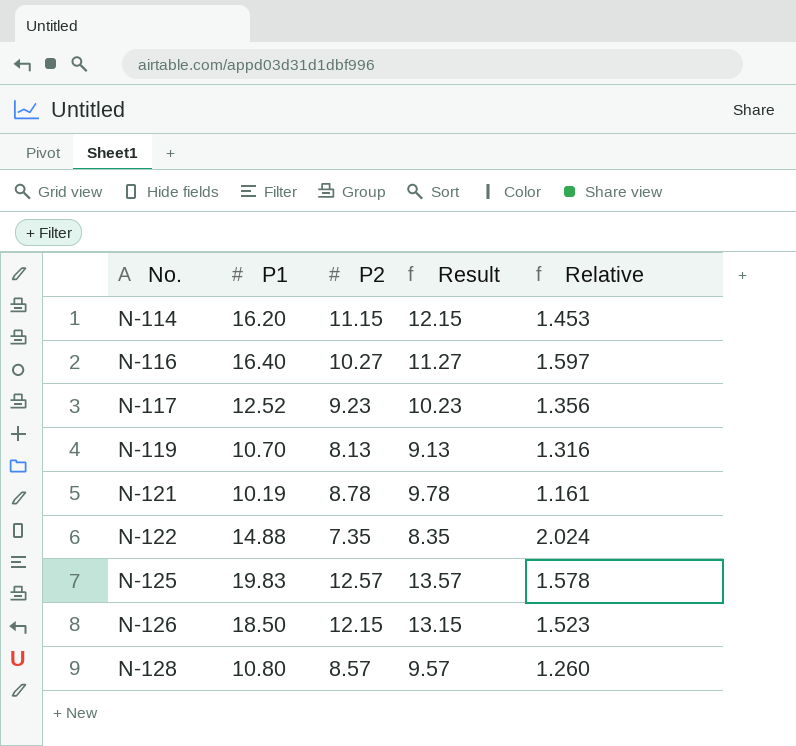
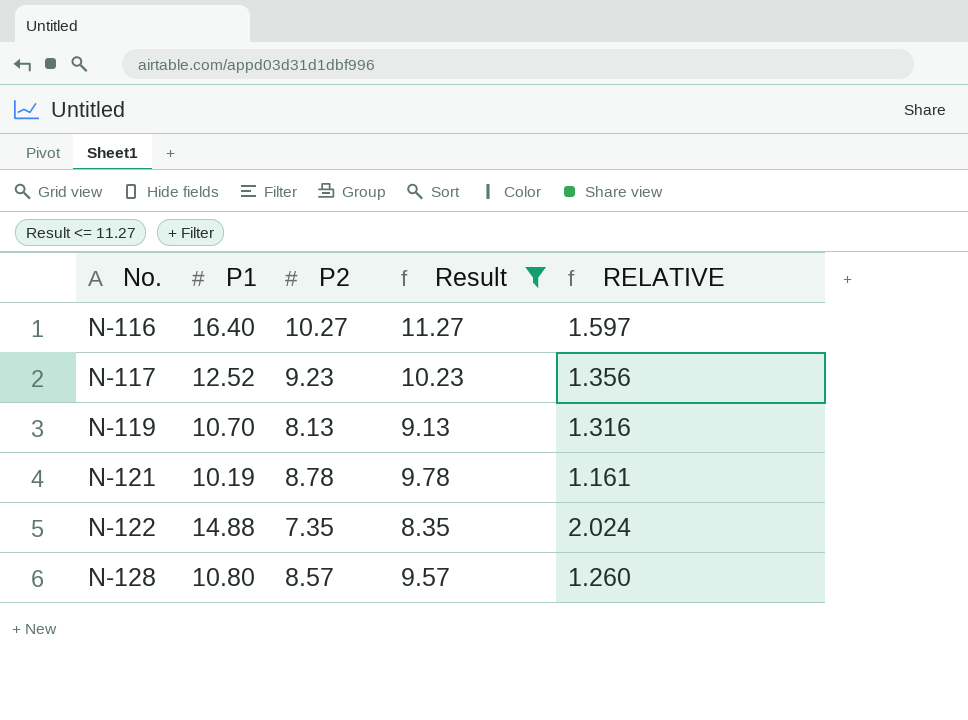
filter: none -> Result <= 11.27
column name: Relative -> RELATIVE

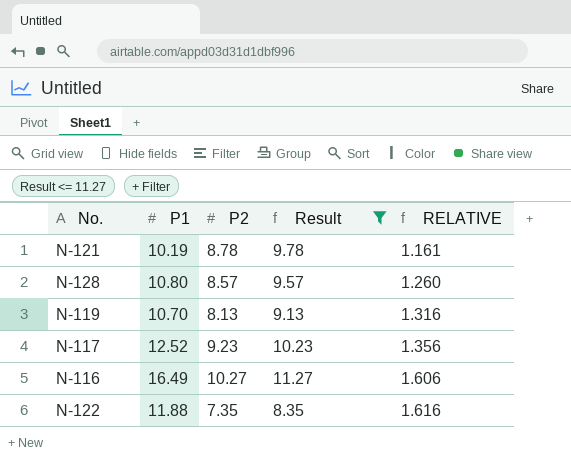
row order: No. ascending -> RELATIVE ascending
N-116 | P1: 16.40 -> 16.49
N-116 | RELATIVE: 1.597 -> 1.606
N-122 | P1: 14.88 -> 11.88
N-122 | RELATIVE: 2.024 -> 1.616

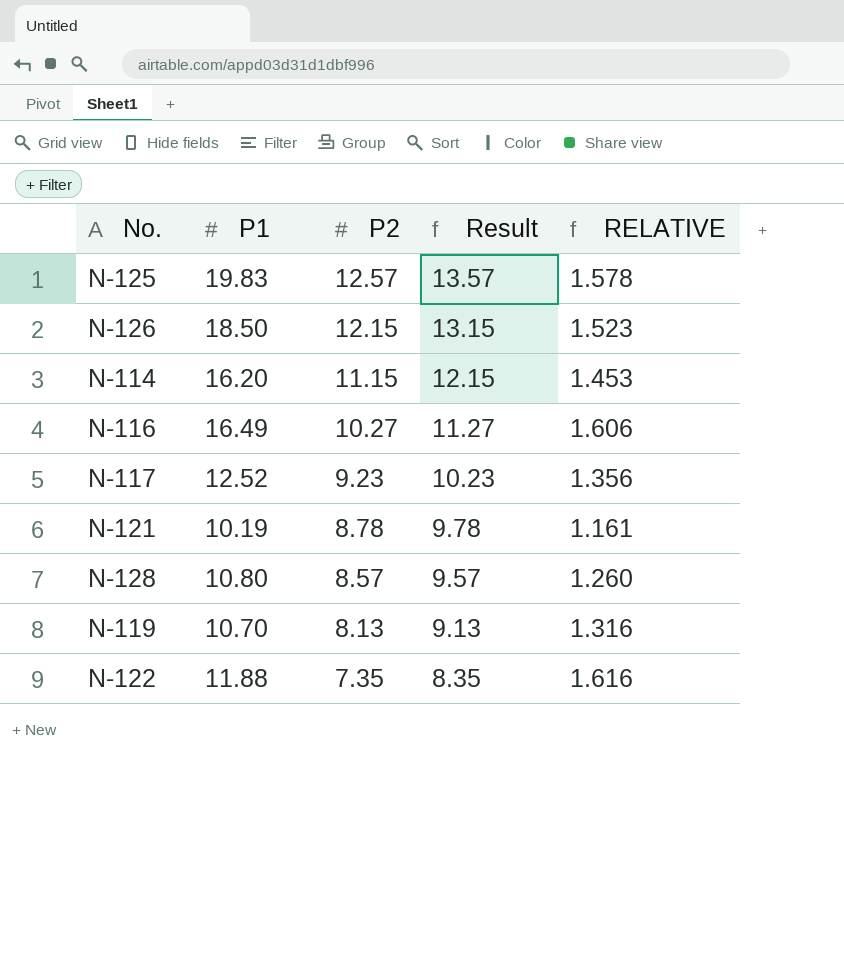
filter: Result <= 11.27 -> none
row order: RELATIVE ascending -> P2 descending

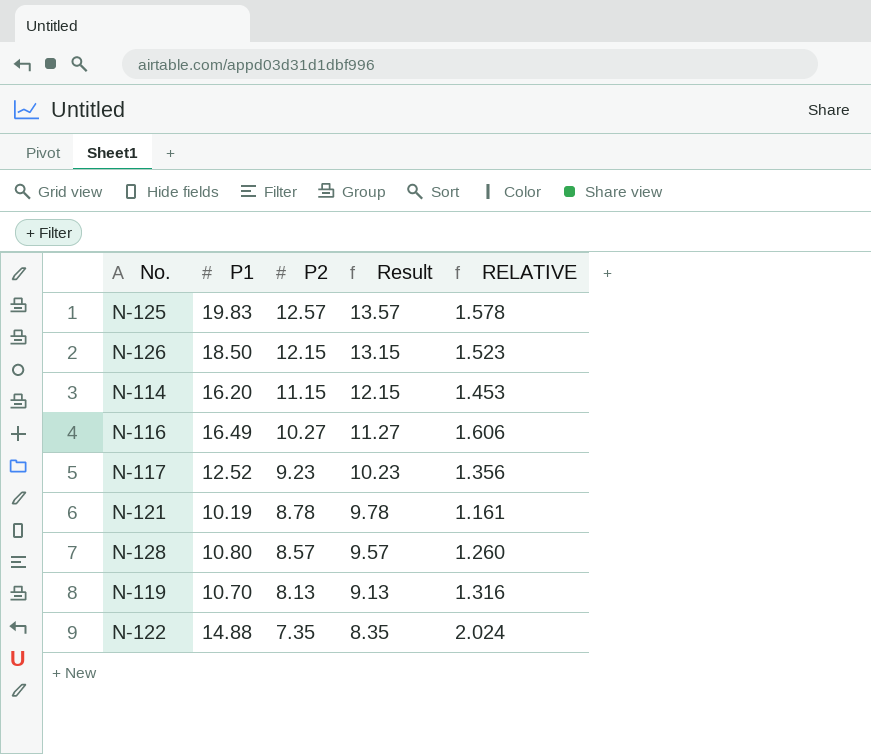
N-122 | P1: 11.88 -> 14.88
N-122 | RELATIVE: 1.616 -> 2.024

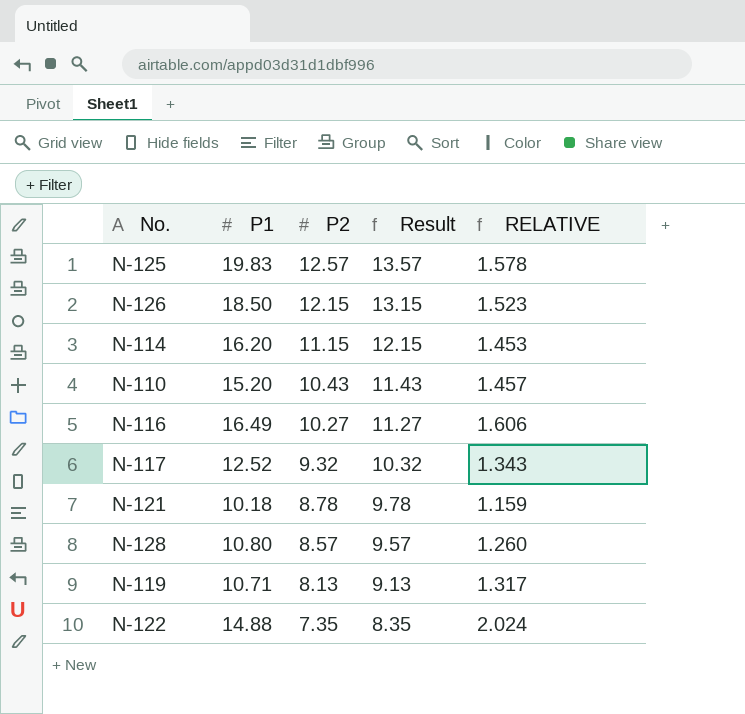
row N-110: none -> 15.20 | 10.43 | 11.43 | 1.457
N-117 | P2: 9.23 -> 9.32
N-117 | Result: 10.23 -> 10.32
N-117 | RELATIVE: 1.356 -> 1.343
N-121 | P1: 10.19 -> 10.18
N-121 | RELATIVE: 1.161 -> 1.159
N-119 | P1: 10.70 -> 10.71
N-119 | RELATIVE: 1.316 -> 1.317

